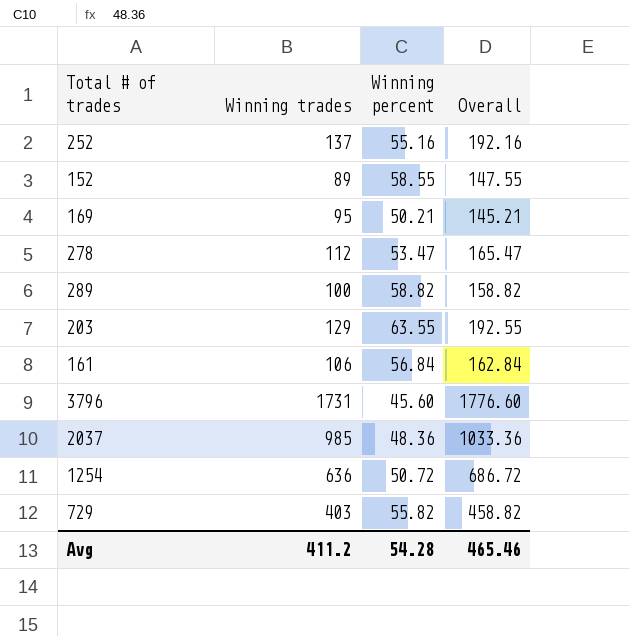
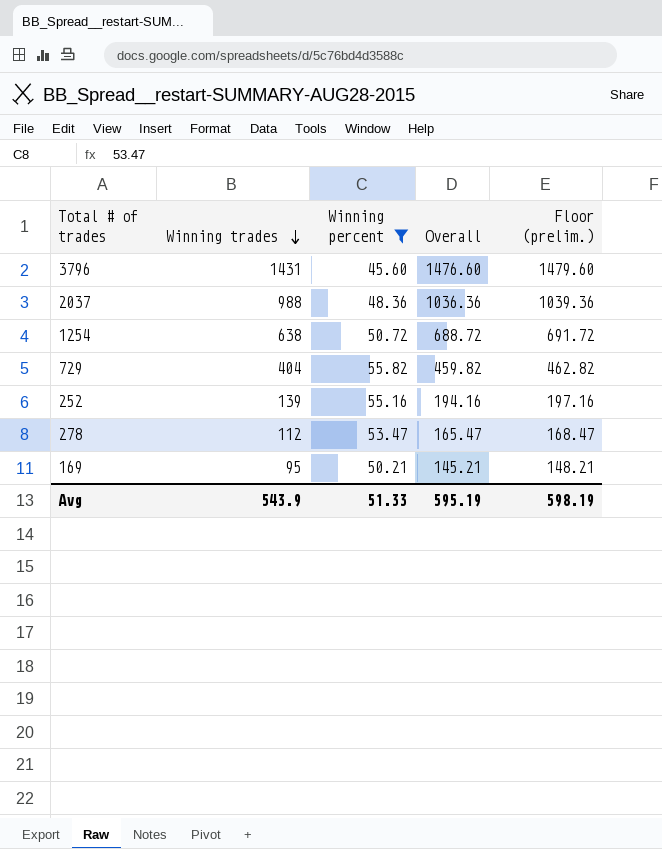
filter: none -> Winning percent <= 55.82
row order: none -> Winning trades descending
column Floor (prelim.) | formula: none -> [Overall] + 3
3796 | Winning trades: 1731 -> 1431
3796 | Overall: 1776.60 -> 1476.60
2037 | Winning trades: 985 -> 988
2037 | Overall: 1033.36 -> 1036.36
1254 | Winning trades: 636 -> 638
1254 | Overall: 686.72 -> 688.72
729 | Winning trades: 403 -> 404
729 | Overall: 458.82 -> 459.82
252 | Winning trades: 137 -> 139
252 | Overall: 192.16 -> 194.16
Avg | Winning trades: 411.2 -> 543.9
Avg | Winning percent: 54.28 -> 51.33
Avg | Overall: 465.46 -> 595.19

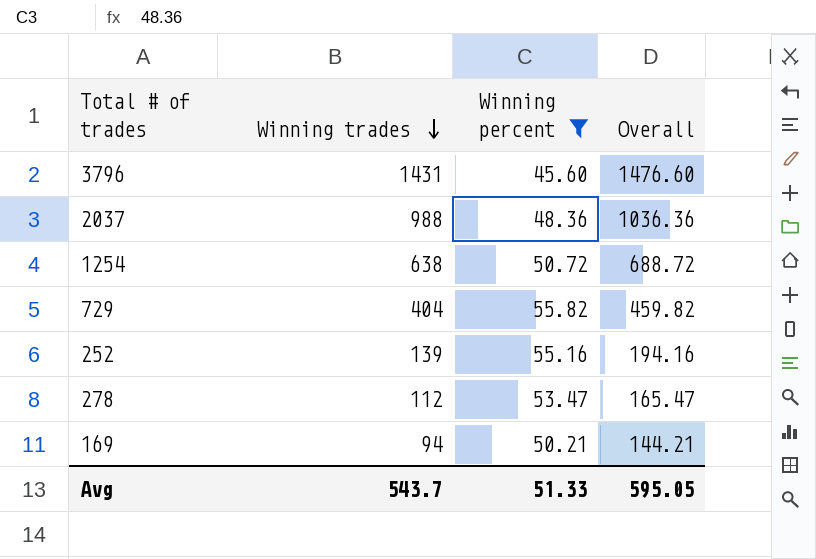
column Floor (prelim.) | formula: [Overall] + 3 -> none
169 | Winning trades: 95 -> 94
169 | Overall: 145.21 -> 144.21
Avg | Winning trades: 543.9 -> 543.7
Avg | Overall: 595.19 -> 595.05

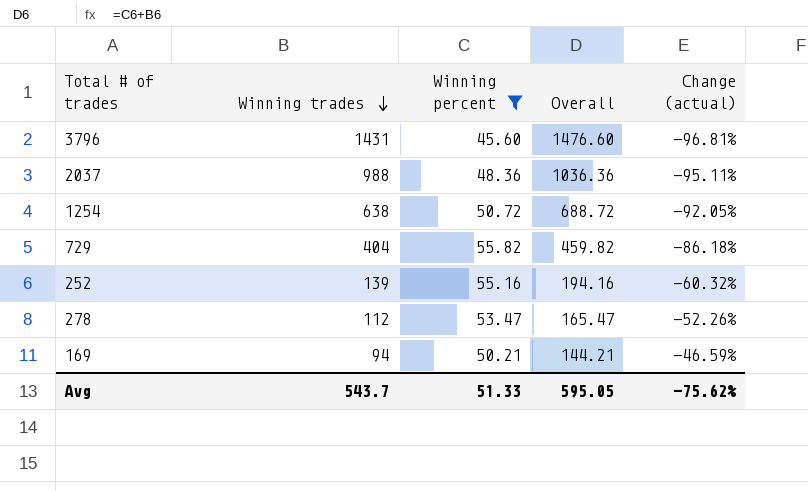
column Change (actual) | formula: none -> ([Winning percent] - [Winning trades]) / [Winning trades]

